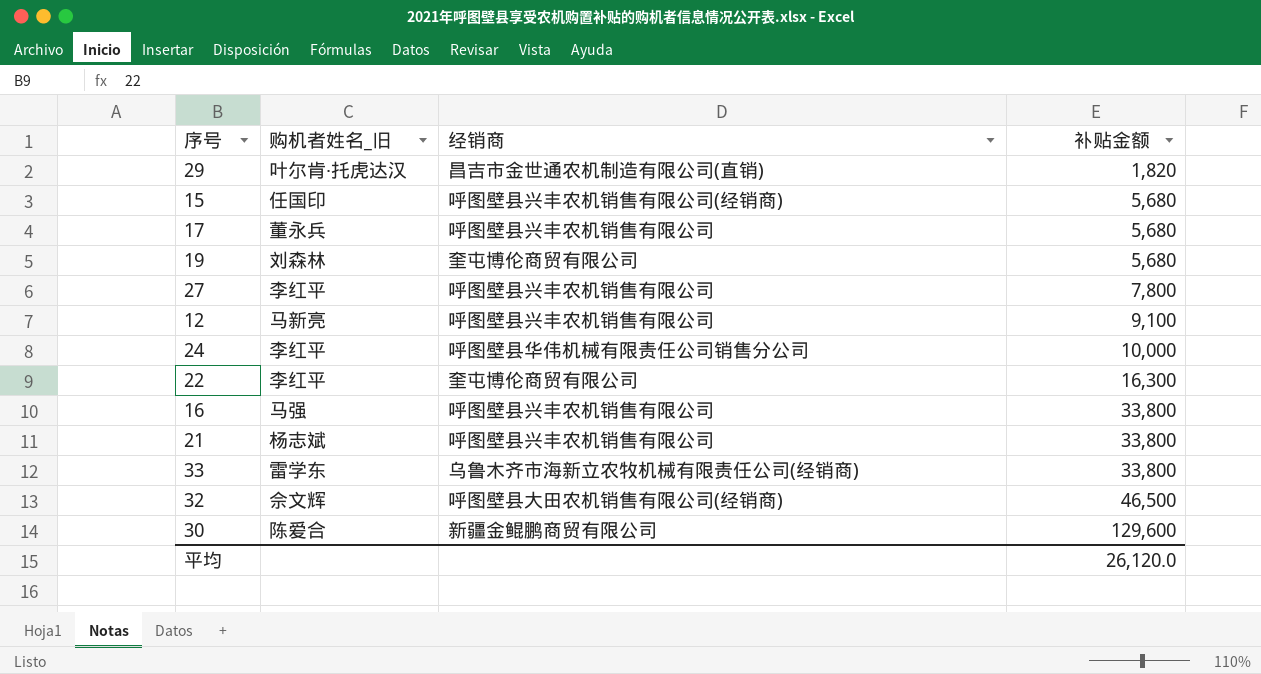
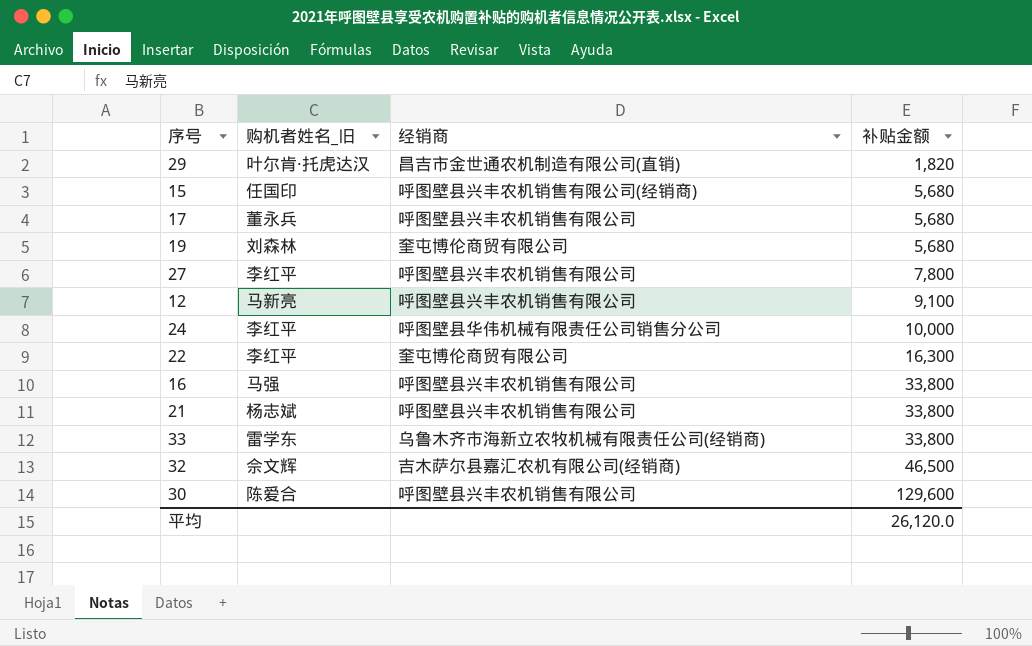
32 | 经销商: 呼图壁县大田农机销售有限公司(经销商) -> 吉木萨尔县嘉汇农机有限公司(经销商)
30 | 经销商: 新疆金鲲鹏商贸有限公司 -> 呼图壁县兴丰农机销售有限公司

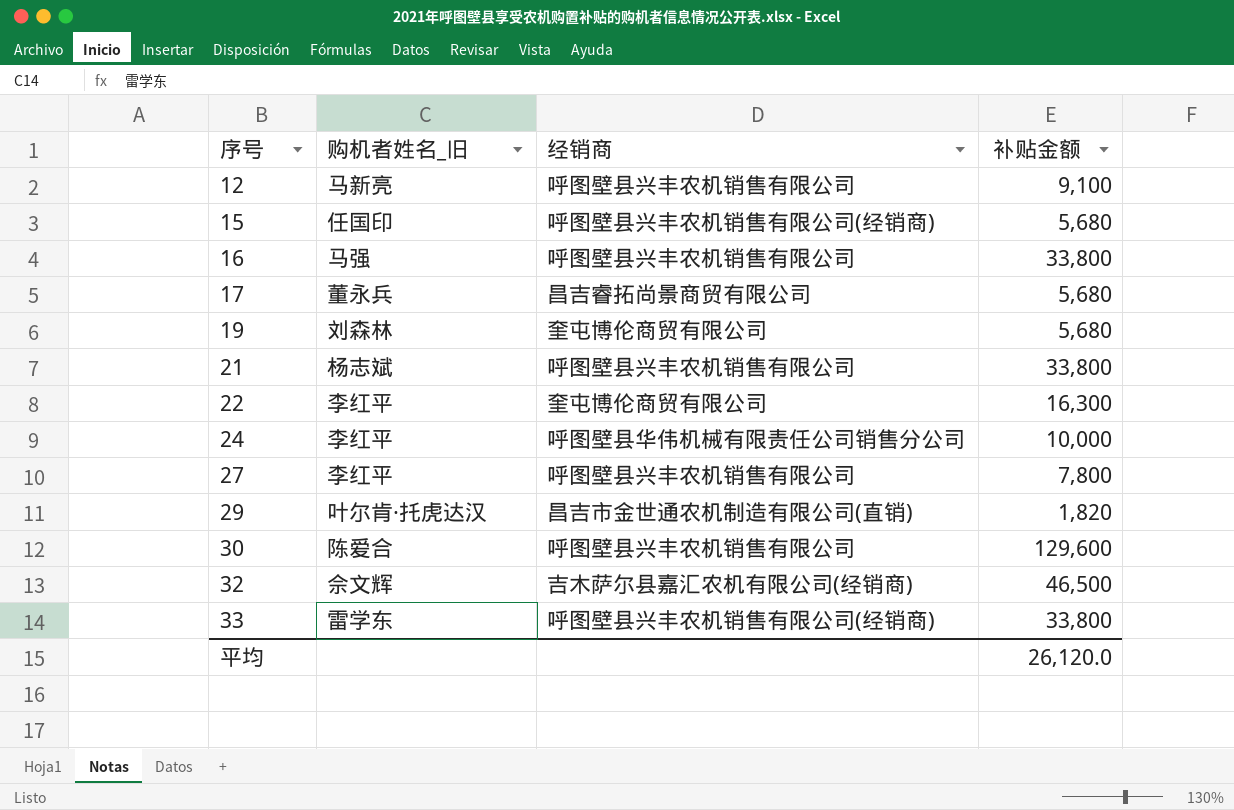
row order: 补贴金额 ascending -> 序号 ascending
17 | 经销商: 呼图壁县兴丰农机销售有限公司 -> 昌吉睿拓尚景商贸有限公司
33 | 经销商: 乌鲁木齐市海新立农牧机械有限责任公司(经销商) -> 呼图壁县兴丰农机销售有限公司(经销商)

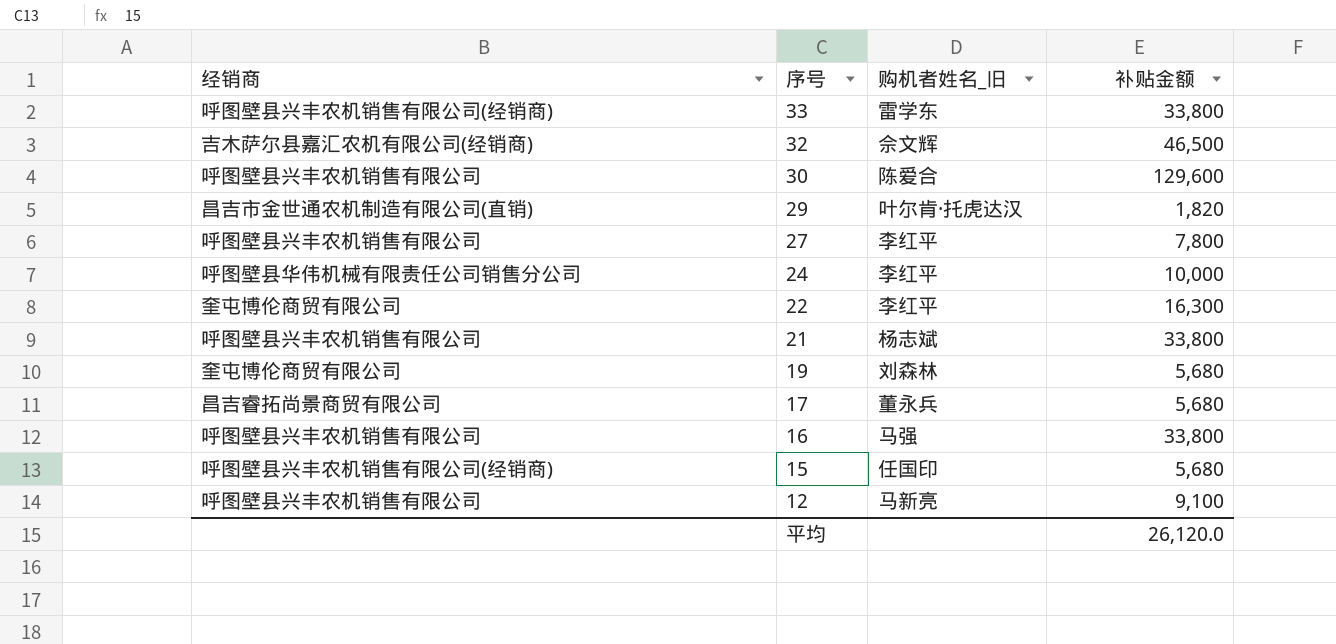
row order: 序号 ascending -> 序号 descending
column 经销商 | position: 3 -> 1

